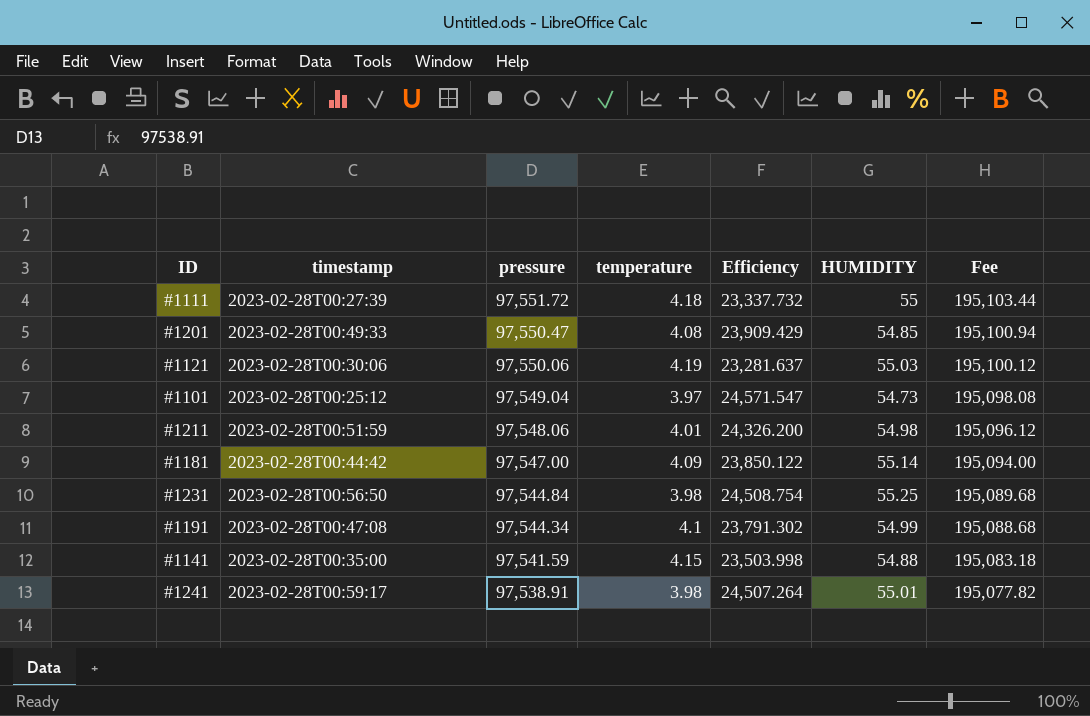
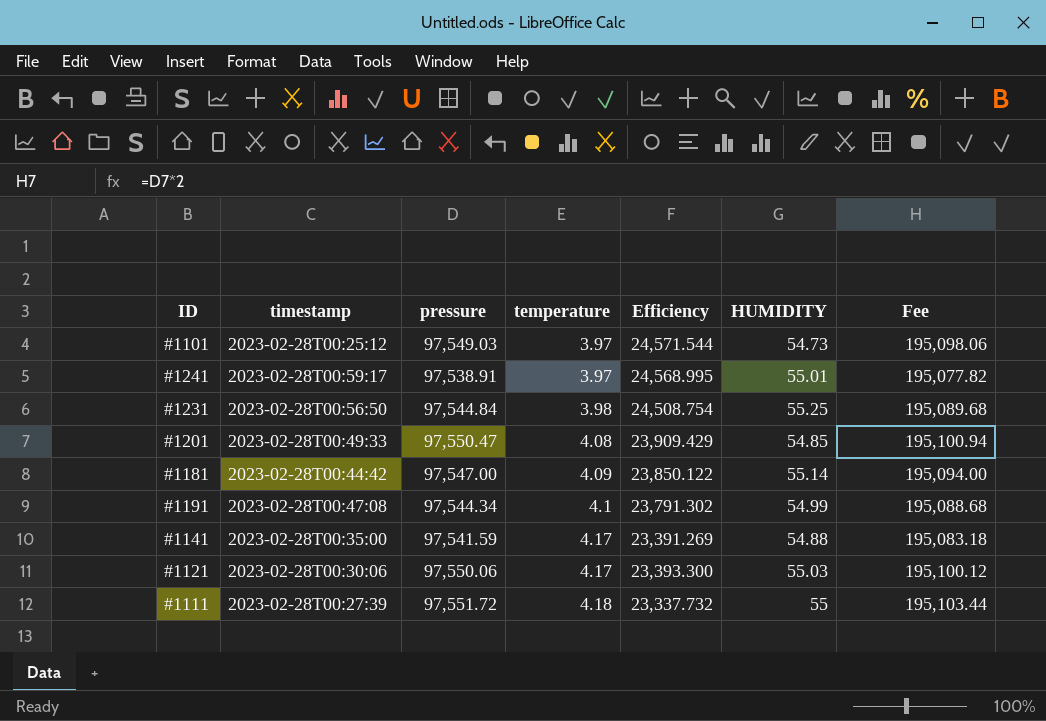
row order: pressure descending -> temperature ascending
row #1211: 2023-02-28T00:51:59 | 97,548.06 | 4.01 | 24,326.200 | 54.98 | 195,096.12 -> none
#1101 | pressure: 97,549.04 -> 97,549.03
#1101 | Efficiency: 24,571.547 -> 24,571.544
#1101 | Fee: 195,098.08 -> 195,098.06
#1241 | temperature: 3.98 -> 3.97
#1241 | Efficiency: 24,507.264 -> 24,568.995
#1141 | temperature: 4.15 -> 4.17
#1141 | Efficiency: 23,503.998 -> 23,391.269
#1121 | temperature: 4.19 -> 4.17
#1121 | Efficiency: 23,281.637 -> 23,393.300

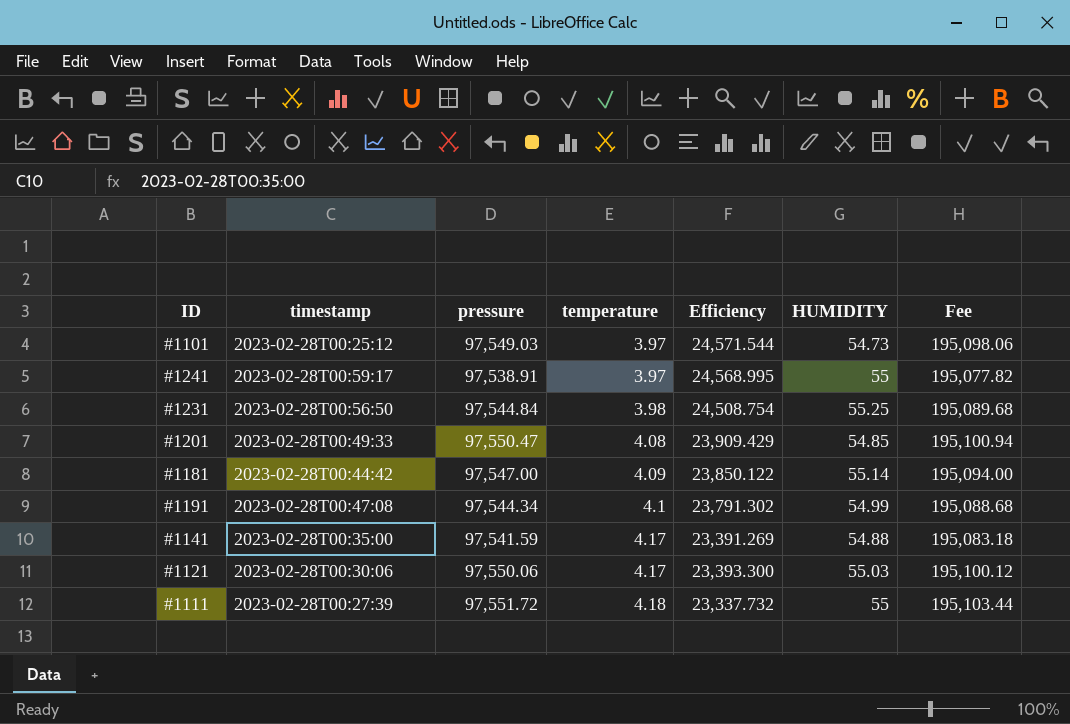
#1241 | HUMIDITY: 55.01 -> 55

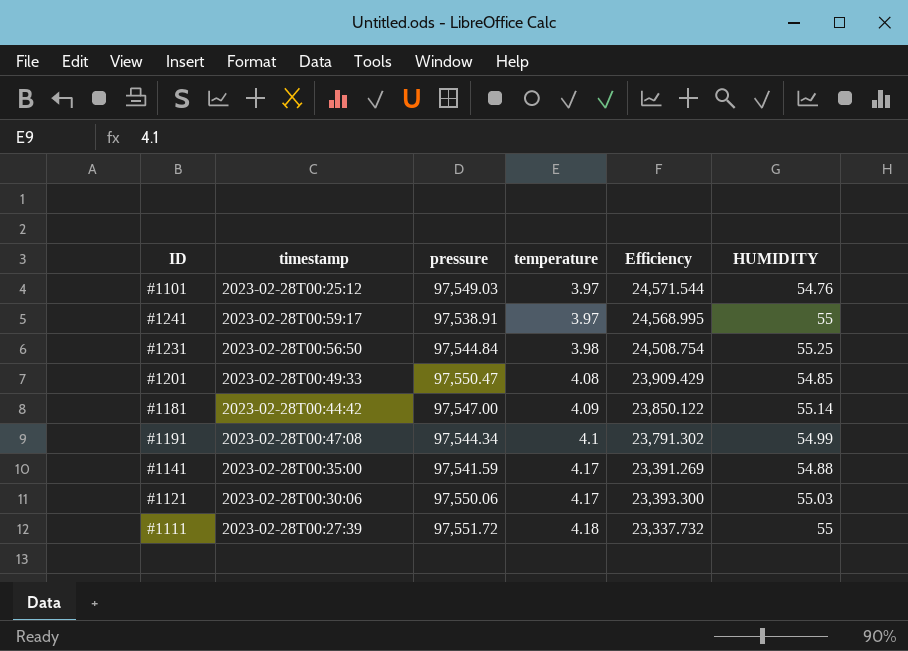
column Fee | formula: [pressure] * 2 -> none
#1101 | HUMIDITY: 54.73 -> 54.76

